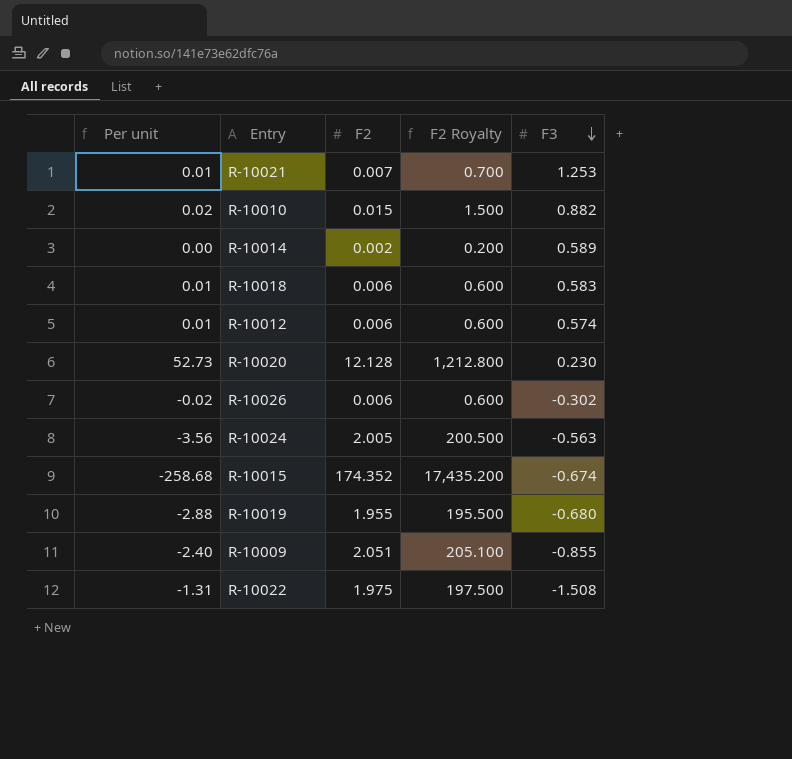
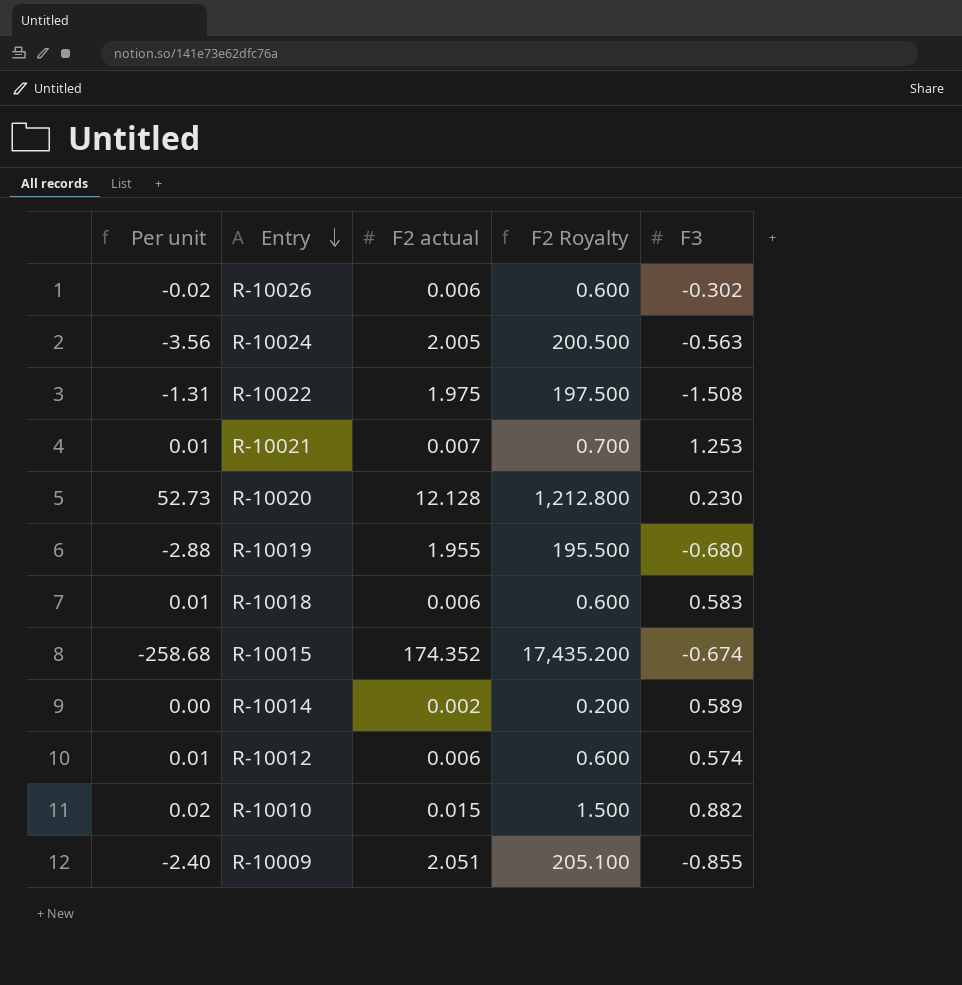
row order: F3 descending -> Entry descending
column name: F2 -> F2 actual

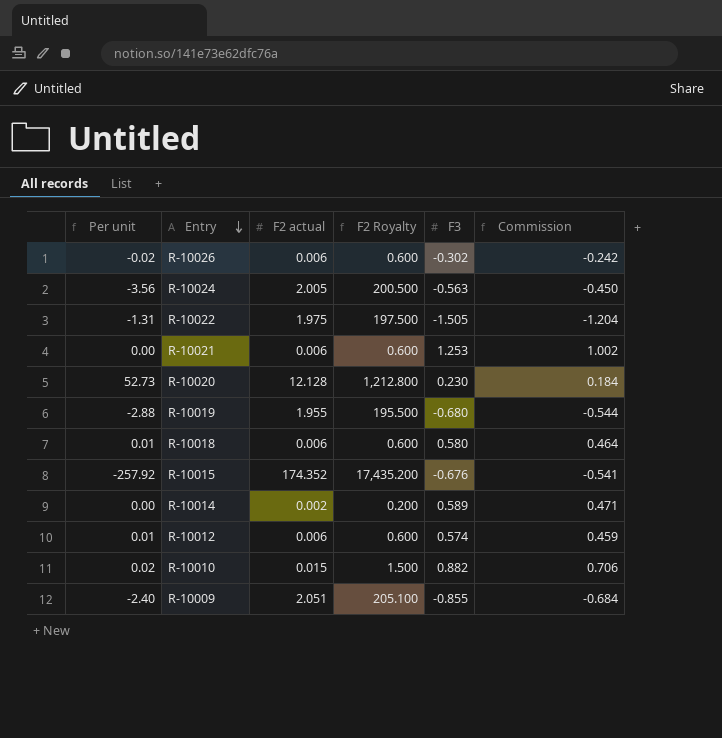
column Commission | formula: none -> [F3] * 0.8
R-10022 | F3: -1.508 -> -1.505
R-10021 | Per unit: 0.01 -> 0.00
R-10021 | F2 actual: 0.007 -> 0.006
R-10021 | F2 Royalty: 0.700 -> 0.600
R-10018 | F3: 0.583 -> 0.580
R-10015 | Per unit: -258.68 -> -257.92
R-10015 | F3: -0.674 -> -0.676

